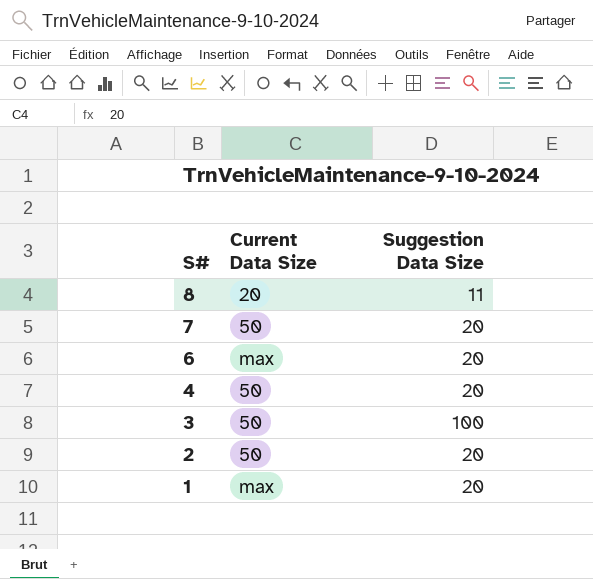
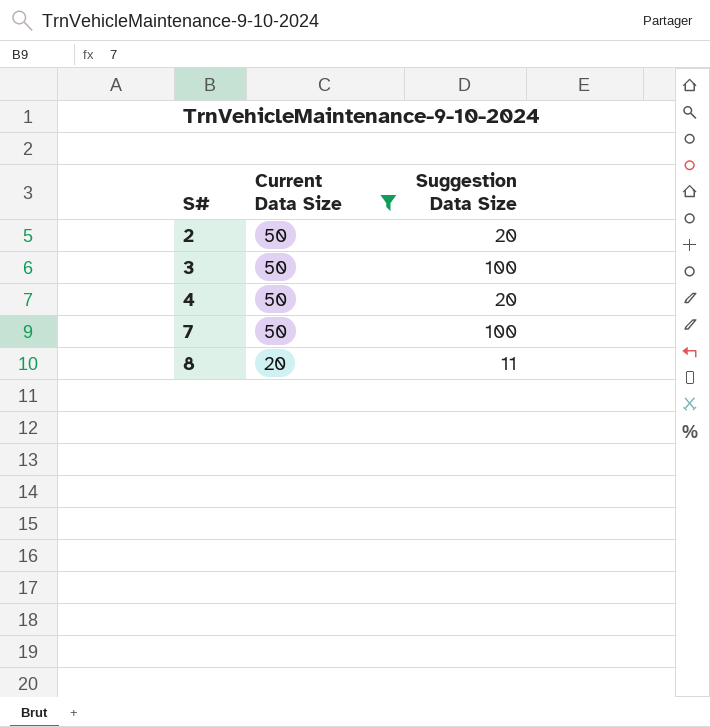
filter: none -> Current Data Size != max
row order: S# descending -> S# ascending
7 | Suggestion Data Size: 20 -> 100

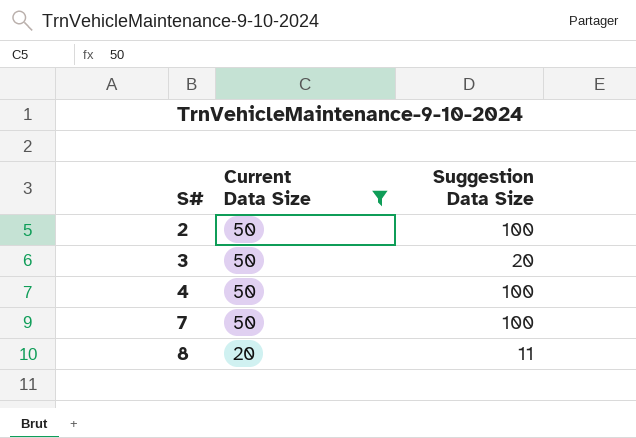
2 | Suggestion Data Size: 20 -> 100
3 | Suggestion Data Size: 100 -> 20
4 | Suggestion Data Size: 20 -> 100

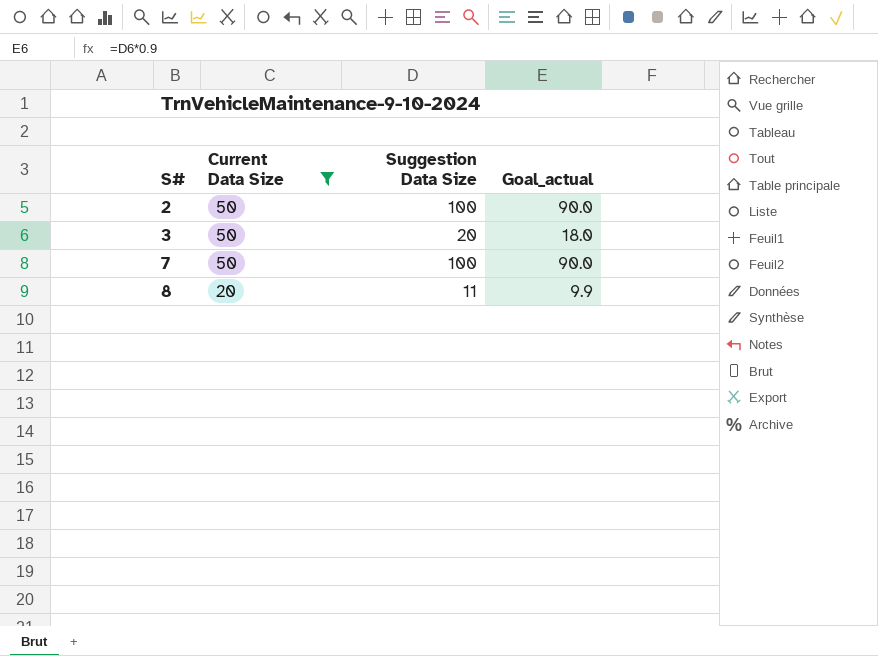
column Goal_actual | formula: none -> [Suggestion Data Size] * 0.9
row 4: 50 | 100 -> none

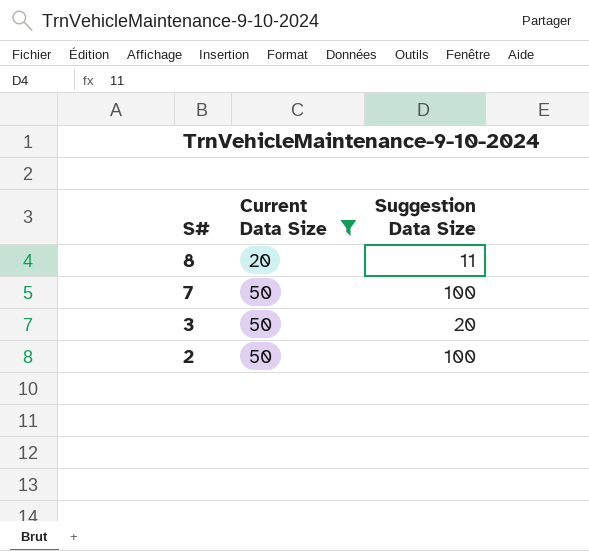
row order: S# ascending -> S# descending
column Goal_actual | formula: [Suggestion Data Size] * 0.9 -> none

